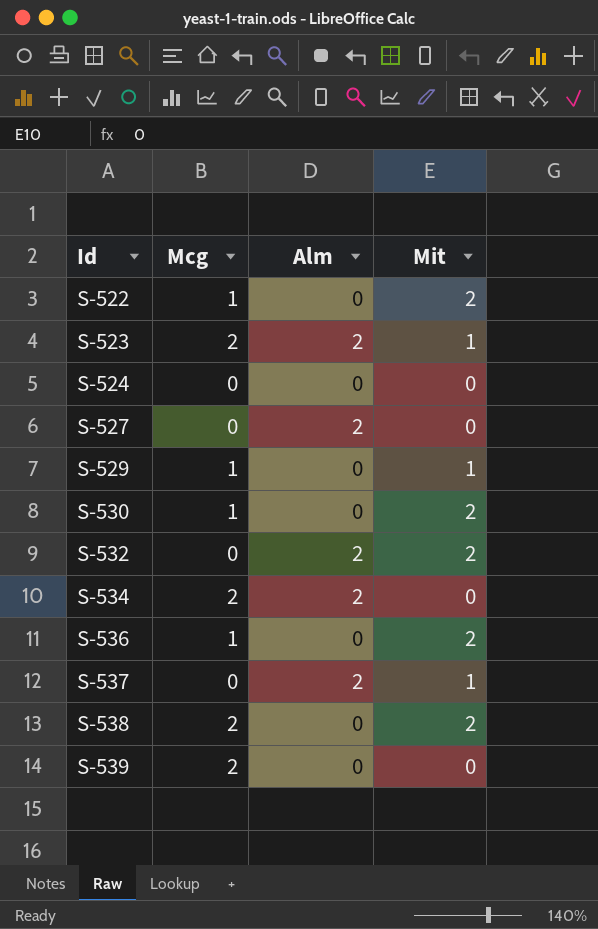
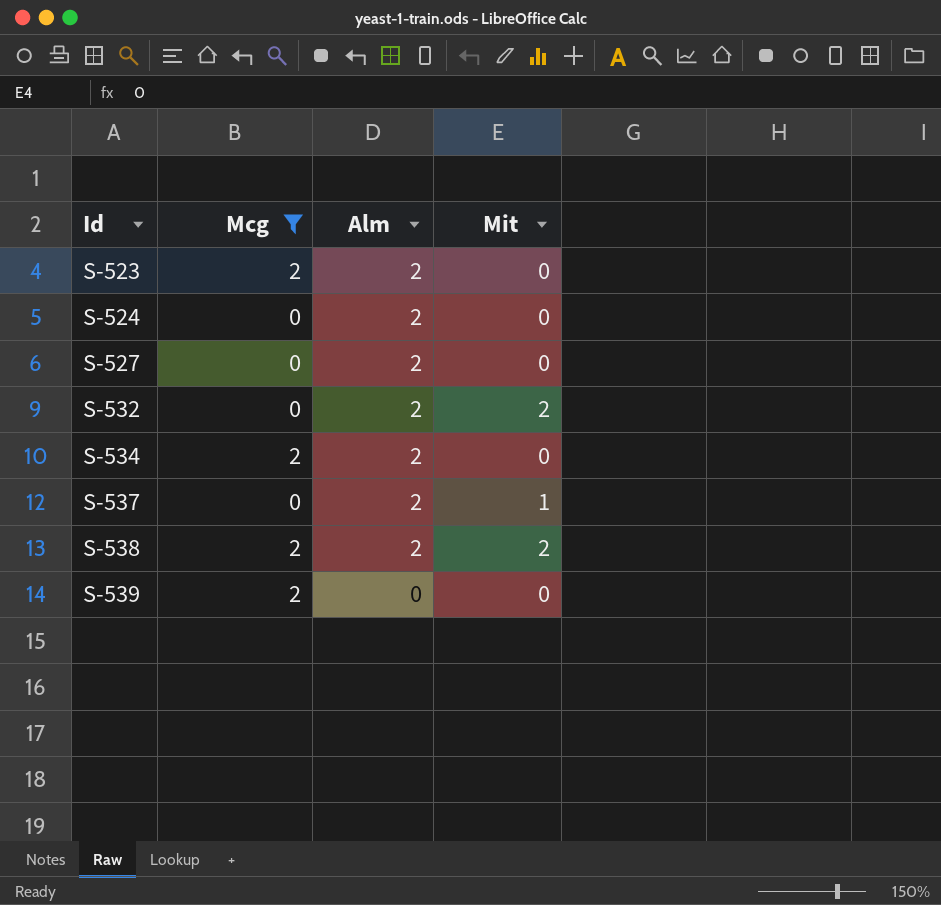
filter: none -> Mcg != 1
S-523 | Mit: 1 -> 0
S-524 | Alm: 0 -> 2
S-538 | Alm: 0 -> 2

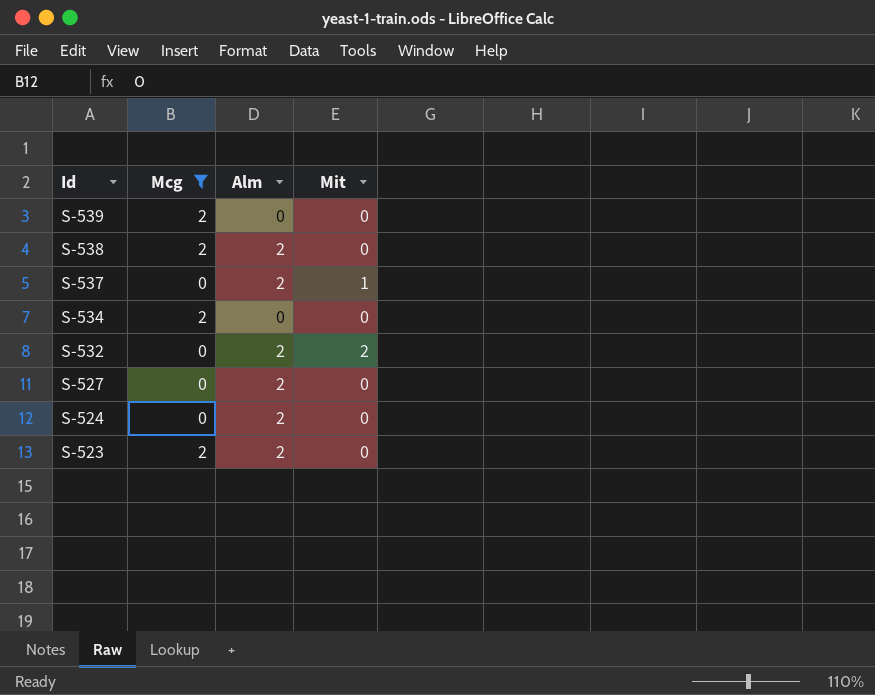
row order: Id ascending -> Id descending
S-538 | Mit: 2 -> 0
S-534 | Alm: 2 -> 0

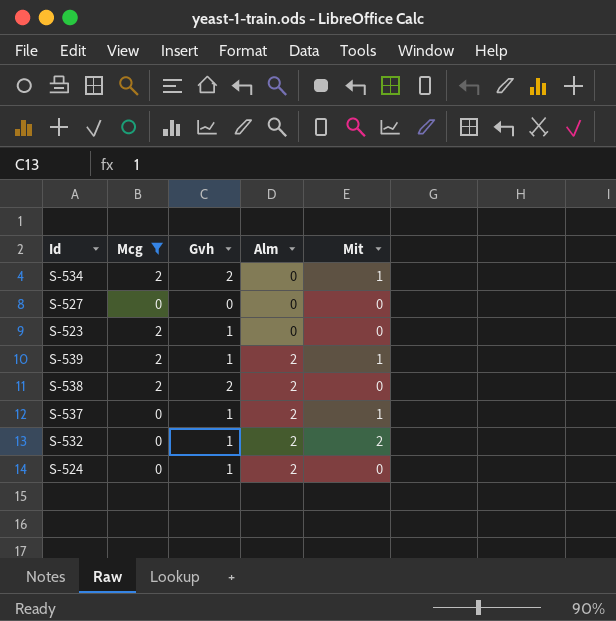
row order: Id descending -> Alm ascending
column Gvh | position: none -> 3
S-534 | Mit: 0 -> 1
S-527 | Alm: 2 -> 0
S-523 | Alm: 2 -> 0
S-539 | Alm: 0 -> 2
S-539 | Mit: 0 -> 1

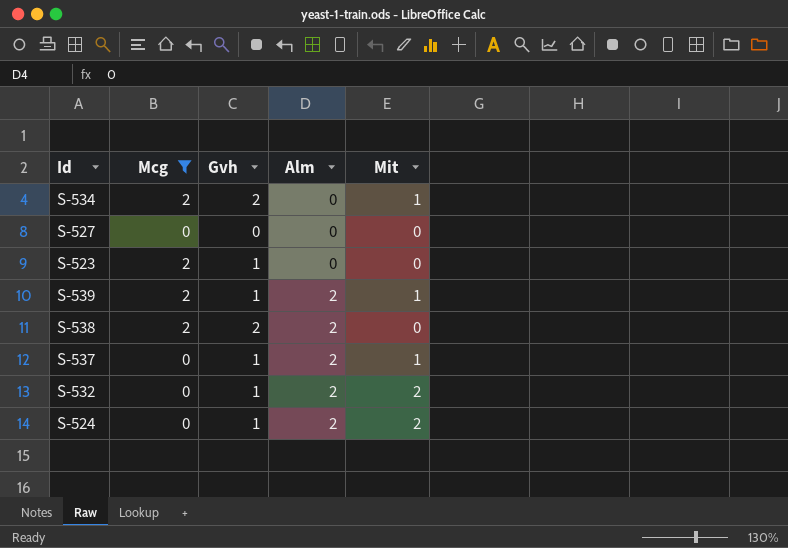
S-524 | Mit: 0 -> 2

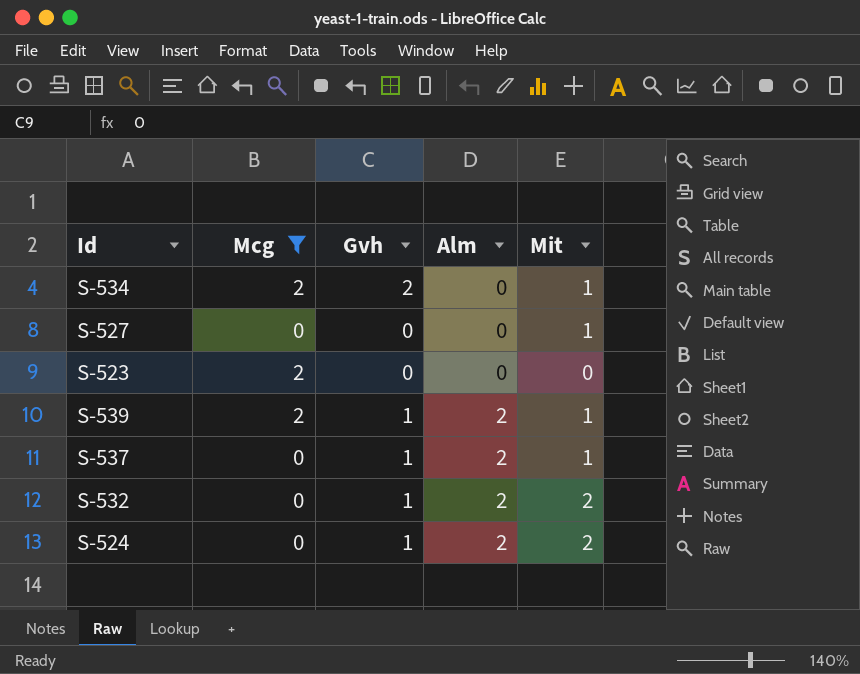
row S-538: 2 | 2 | 2 | 0 -> none
S-527 | Mit: 0 -> 1
S-523 | Gvh: 1 -> 0

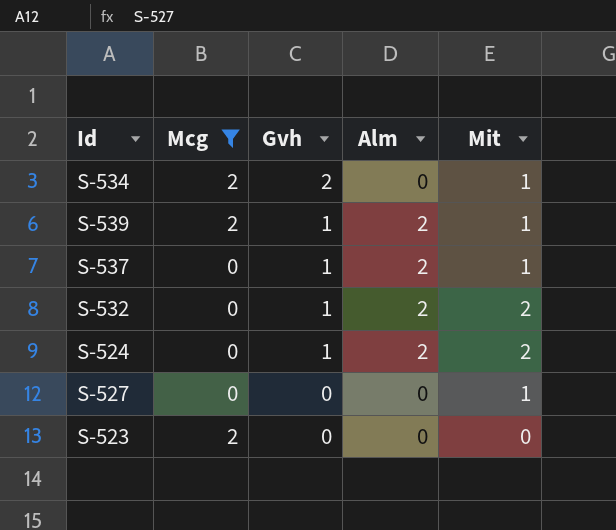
row order: Alm ascending -> Gvh descending

